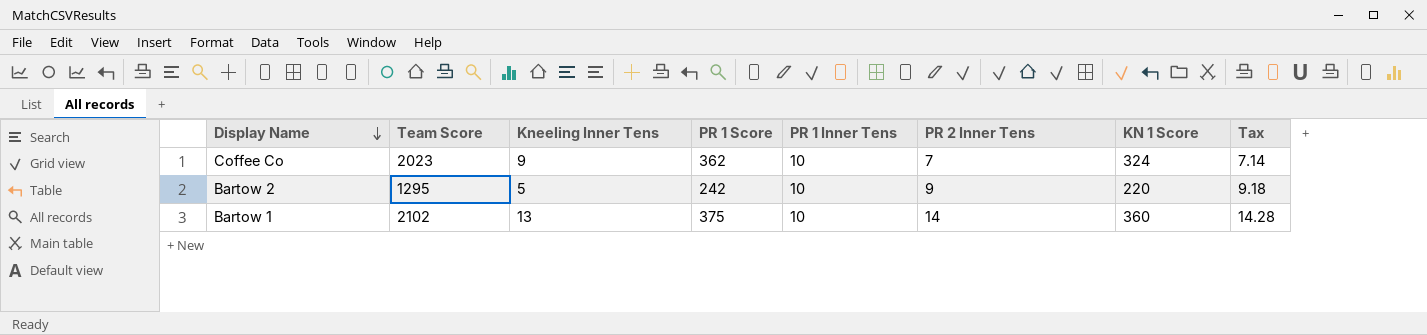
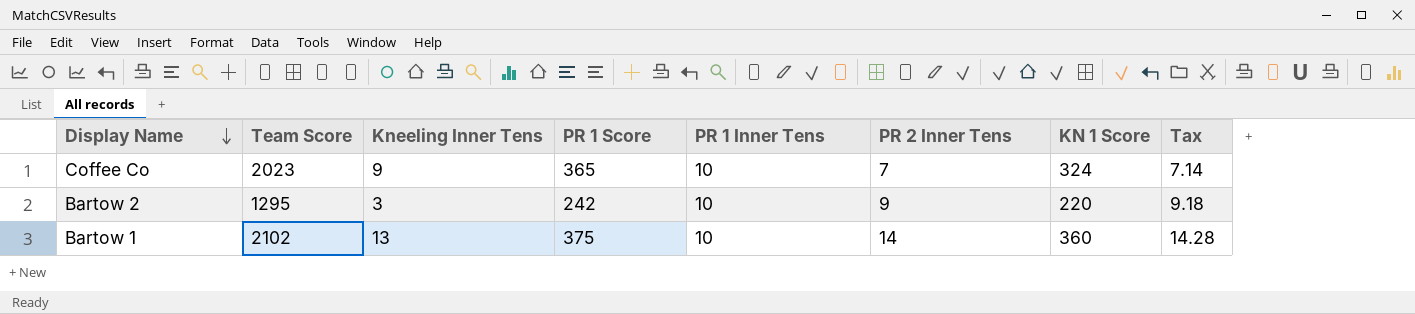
Coffee Co | PR 1 Score: 362 -> 365
Bartow 2 | Kneeling Inner Tens: 5 -> 3

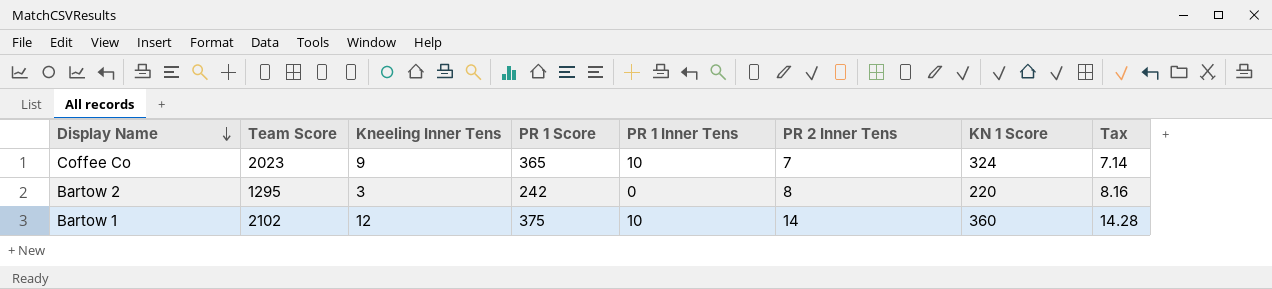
Bartow 2 | PR 1 Inner Tens: 10 -> 0
Bartow 2 | PR 2 Inner Tens: 9 -> 8
Bartow 2 | Tax: 9.18 -> 8.16
Bartow 1 | Kneeling Inner Tens: 13 -> 12

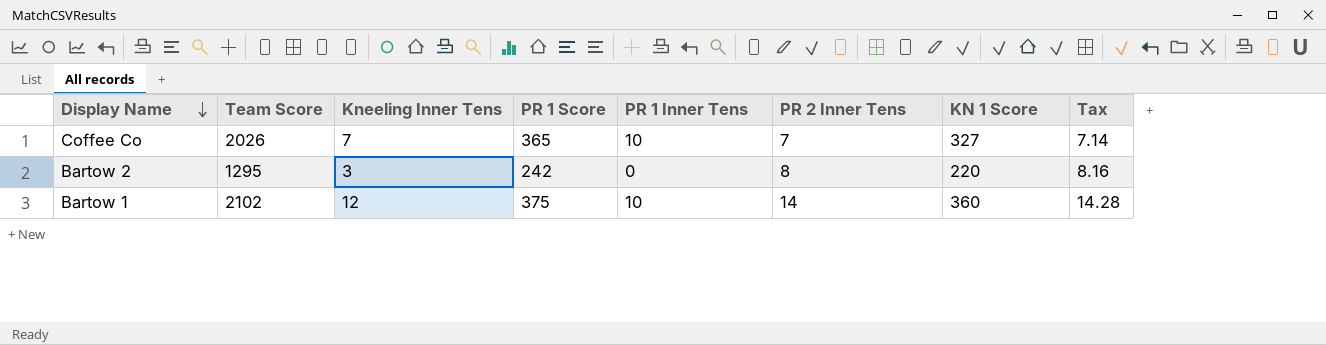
Coffee Co | Team Score: 2023 -> 2026
Coffee Co | Kneeling Inner Tens: 9 -> 7
Coffee Co | KN 1 Score: 324 -> 327

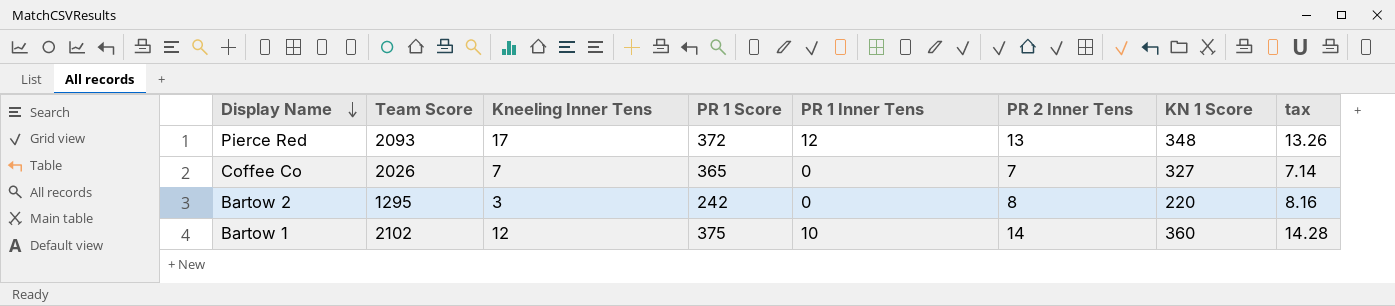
column name: Tax -> tax
row Pierce Red: none -> 2093 | 17 | 372 | 12 | 13 | 348 | 13.26
Coffee Co | PR 1 Inner Tens: 10 -> 0

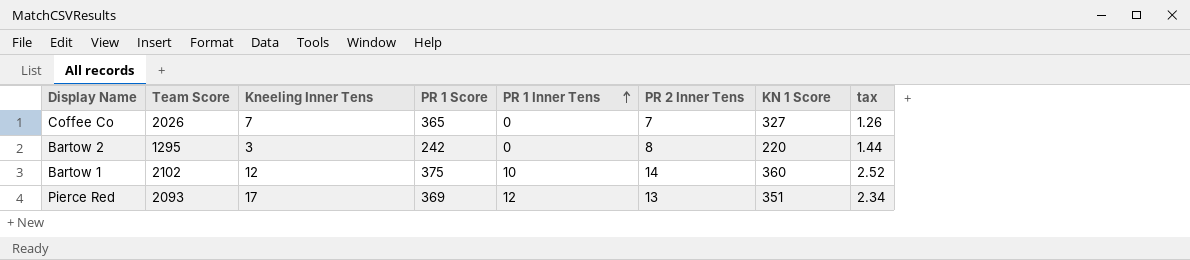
row order: Display Name descending -> PR 1 Inner Tens ascending
column tax | formula: [PR 2 Inner Tens] * 1.02 -> [PR 2 Inner Tens] * 0.18
Pierce Red | PR 1 Score: 372 -> 369
Pierce Red | KN 1 Score: 348 -> 351

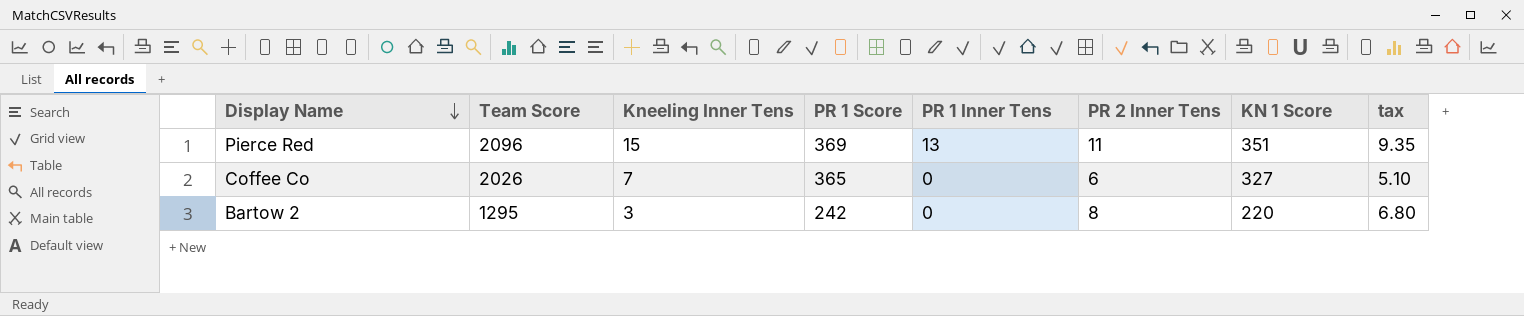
row order: PR 1 Inner Tens ascending -> Display Name descending
column tax | formula: [PR 2 Inner Tens] * 0.18 -> [PR 2 Inner Tens] * 0.85
row Bartow 1: 2102 | 12 | 375 | 10 | 14 | 360 | 2.52 -> none
Pierce Red | Team Score: 2093 -> 2096
Pierce Red | Kneeling Inner Tens: 17 -> 15
Pierce Red | PR 1 Inner Tens: 12 -> 13
Pierce Red | PR 2 Inner Tens: 13 -> 11
Coffee Co | PR 2 Inner Tens: 7 -> 6

